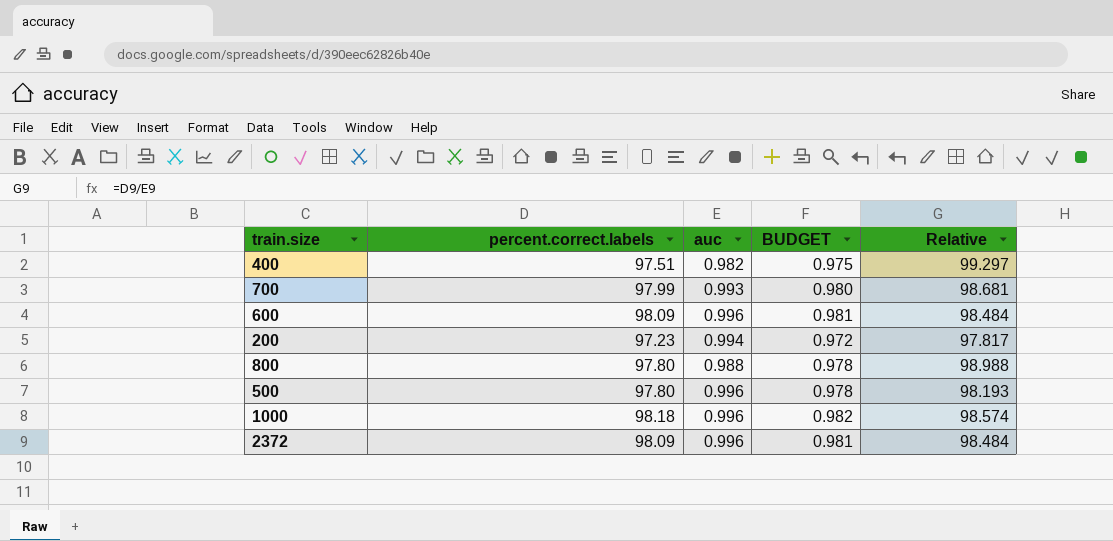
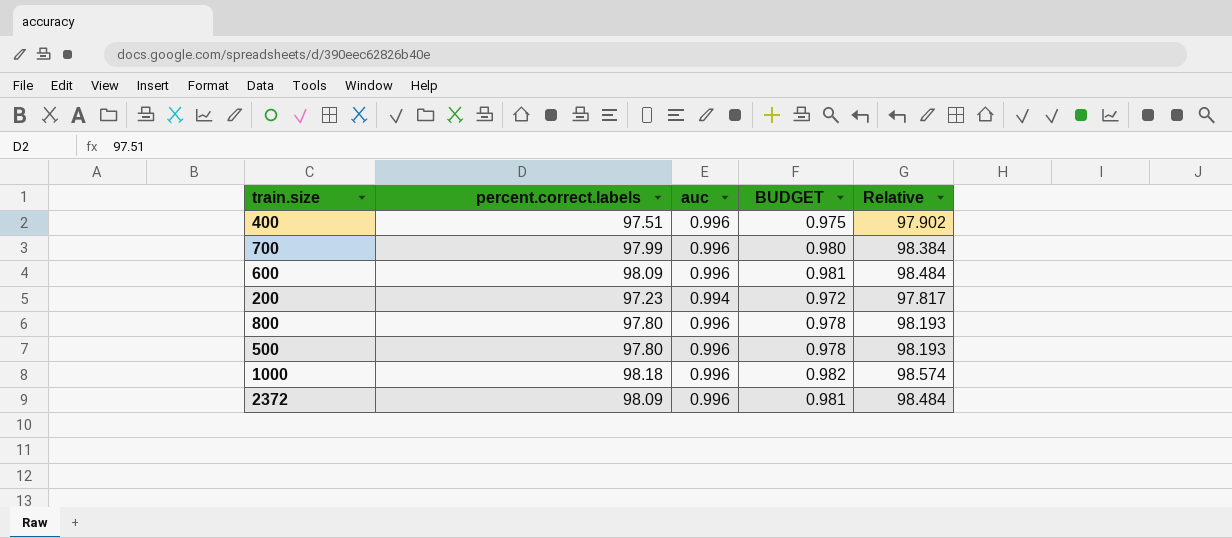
400 | auc: 0.982 -> 0.996
400 | Relative: 99.297 -> 97.902
700 | auc: 0.993 -> 0.996
700 | Relative: 98.681 -> 98.384
800 | auc: 0.988 -> 0.996
800 | Relative: 98.988 -> 98.193

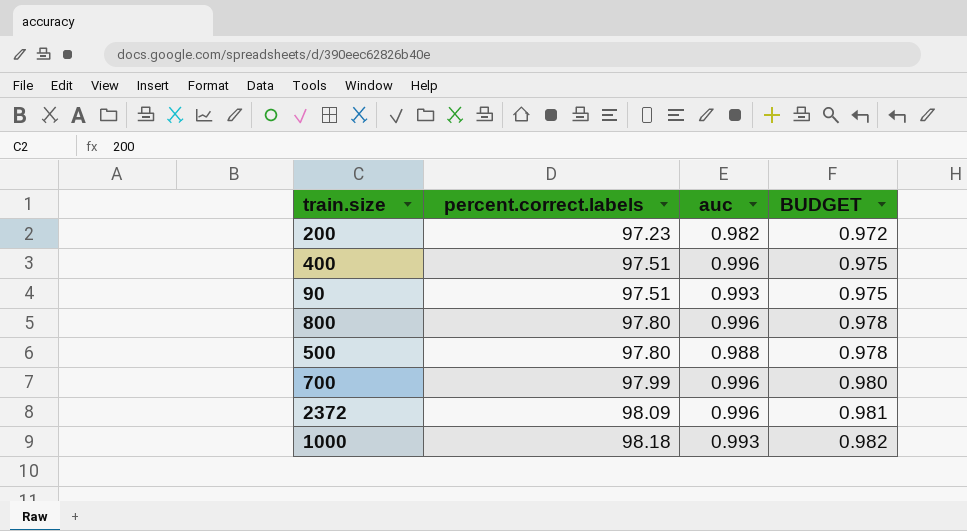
row order: none -> percent.correct.labels ascending
column Relative | formula: [percent.correct.labels] / [auc] -> none
row 600: 98.09 | 0.996 | 0.981 | 98.484 -> none
200 | auc: 0.994 -> 0.982
row 90: none -> 97.51 | 0.993 | 0.975
500 | auc: 0.996 -> 0.988
1000 | auc: 0.996 -> 0.993

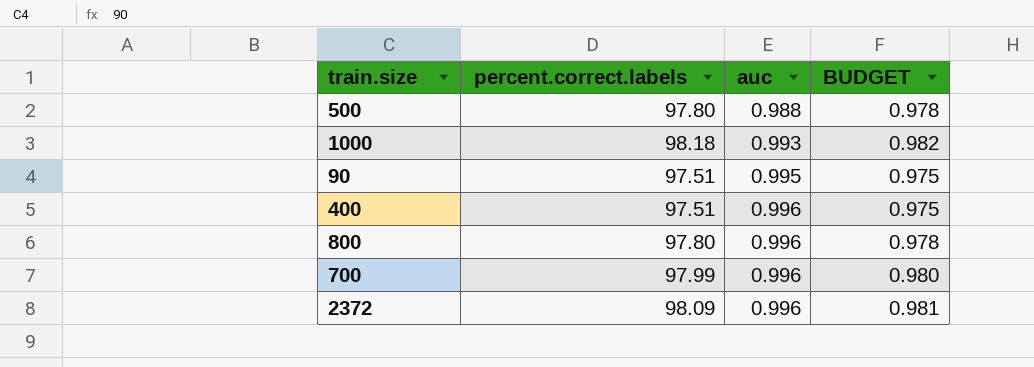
row order: percent.correct.labels ascending -> auc ascending
row 200: 97.23 | 0.982 | 0.972 -> none
90 | auc: 0.993 -> 0.995

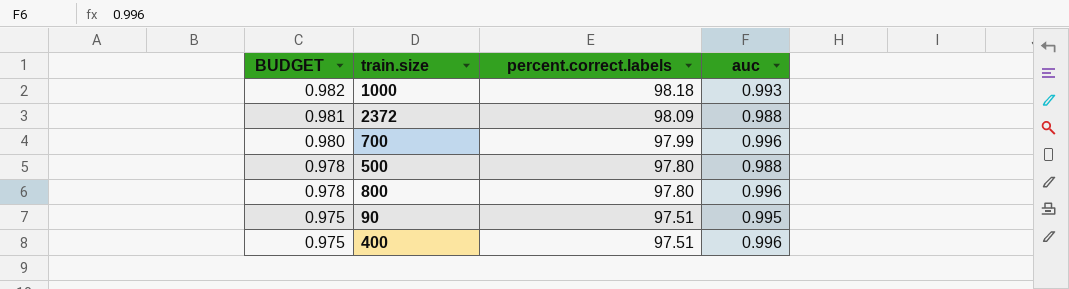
row order: auc ascending -> BUDGET descending
column BUDGET | position: 4 -> 1
2372 | auc: 0.996 -> 0.988

